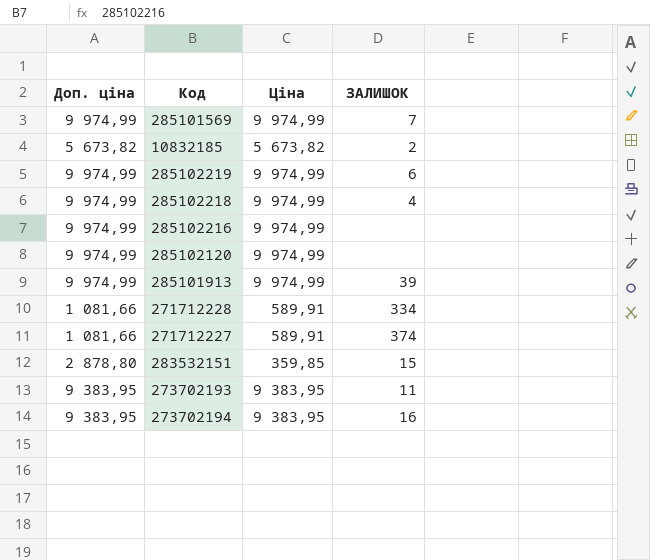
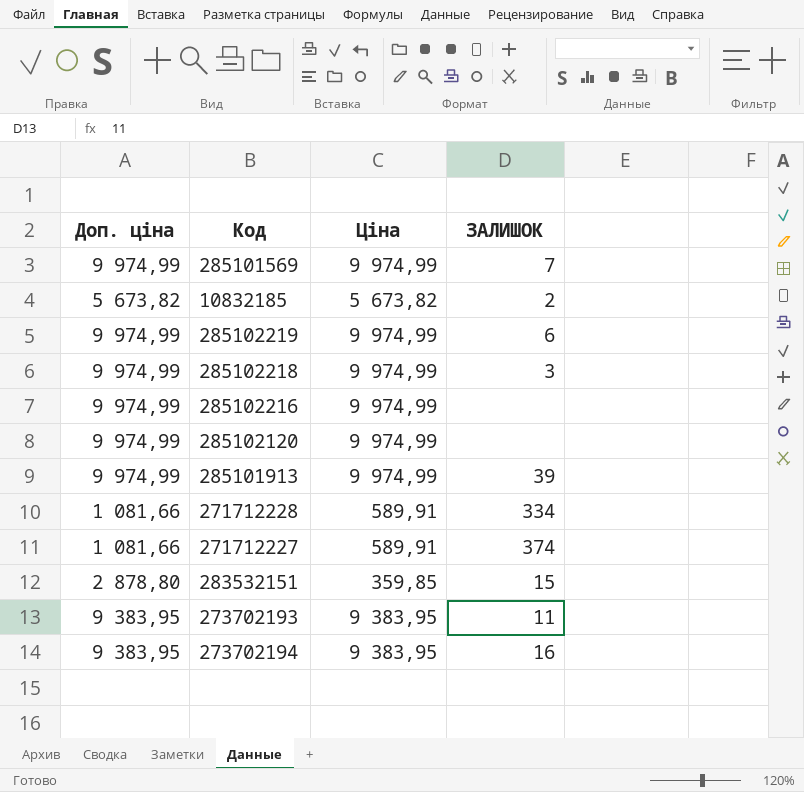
285102218 | ЗАЛИШОК: 4 -> 3

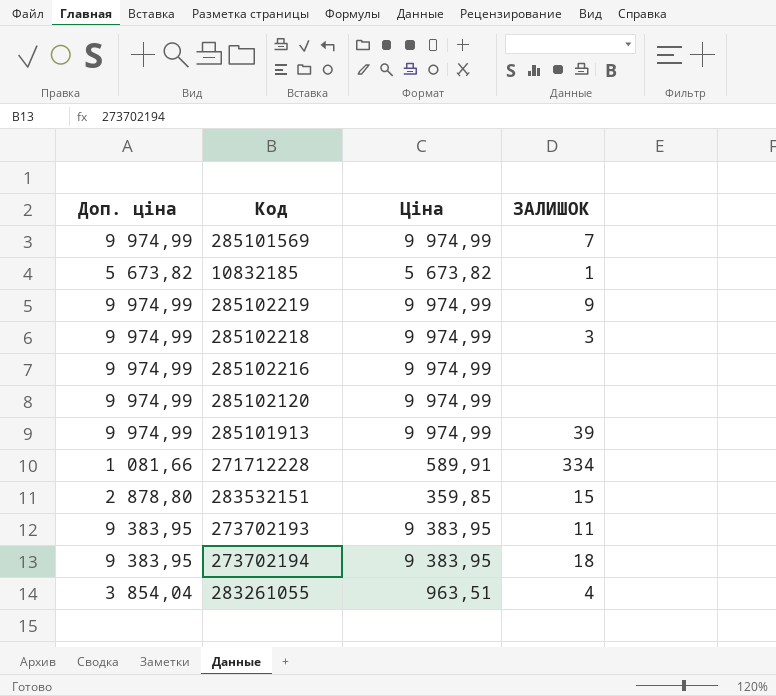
row 271712227: 1 081,66 | 589,91 | 374 -> none
10832185 | ЗАЛИШОК: 2 -> 1
285102219 | ЗАЛИШОК: 6 -> 9
273702194 | ЗАЛИШОК: 16 -> 18
row 283261055: none -> 3 854,04 | 963,51 | 4

